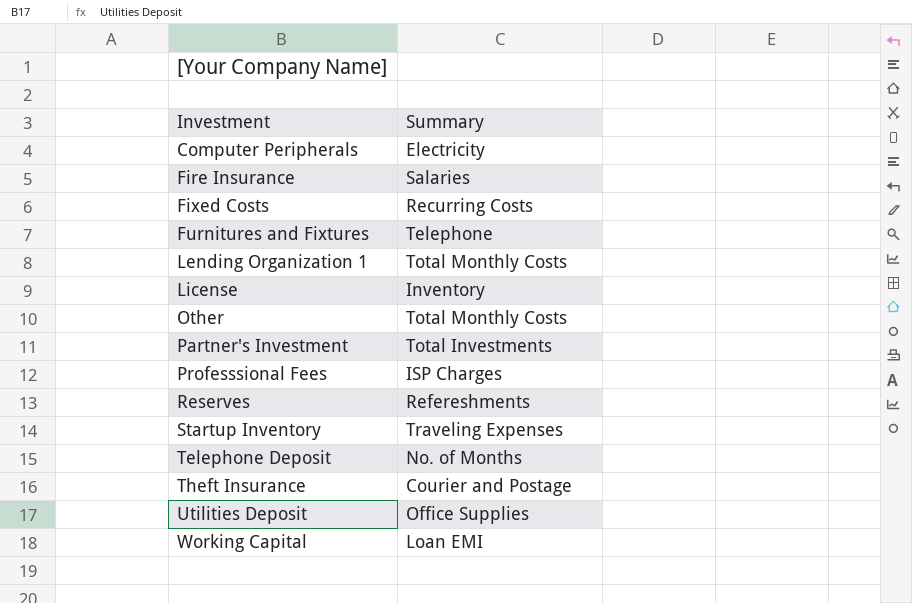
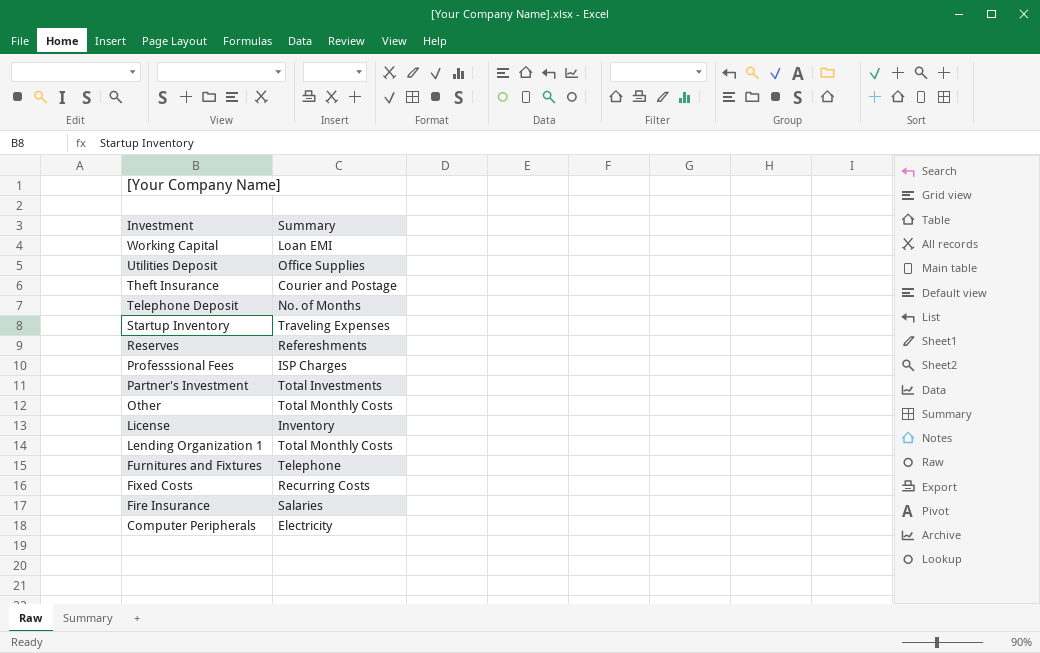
row order: Investment ascending -> Investment descending

